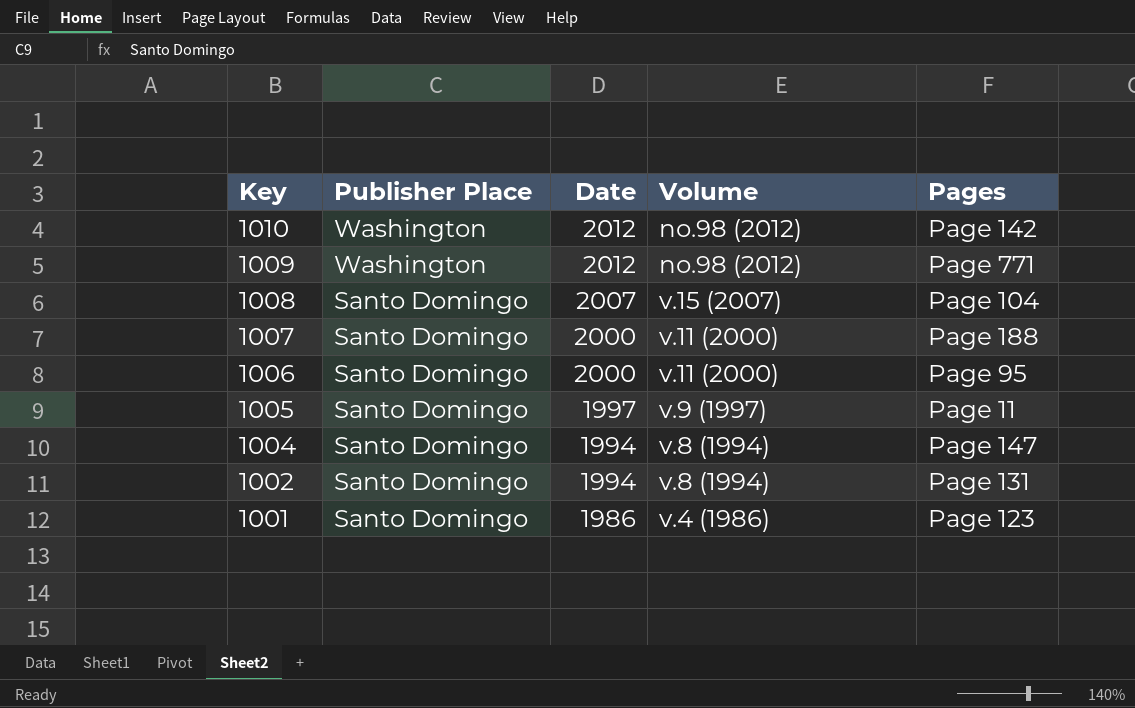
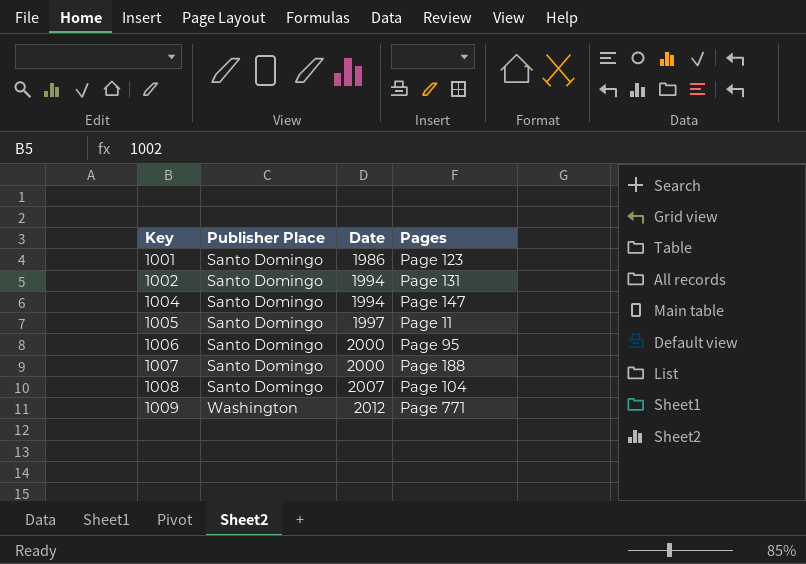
row order: Key descending -> Key ascending
column Volume | position: 4 -> none
row 1010: Washington | 2012 | no.98 (2012) | Page 142 -> none

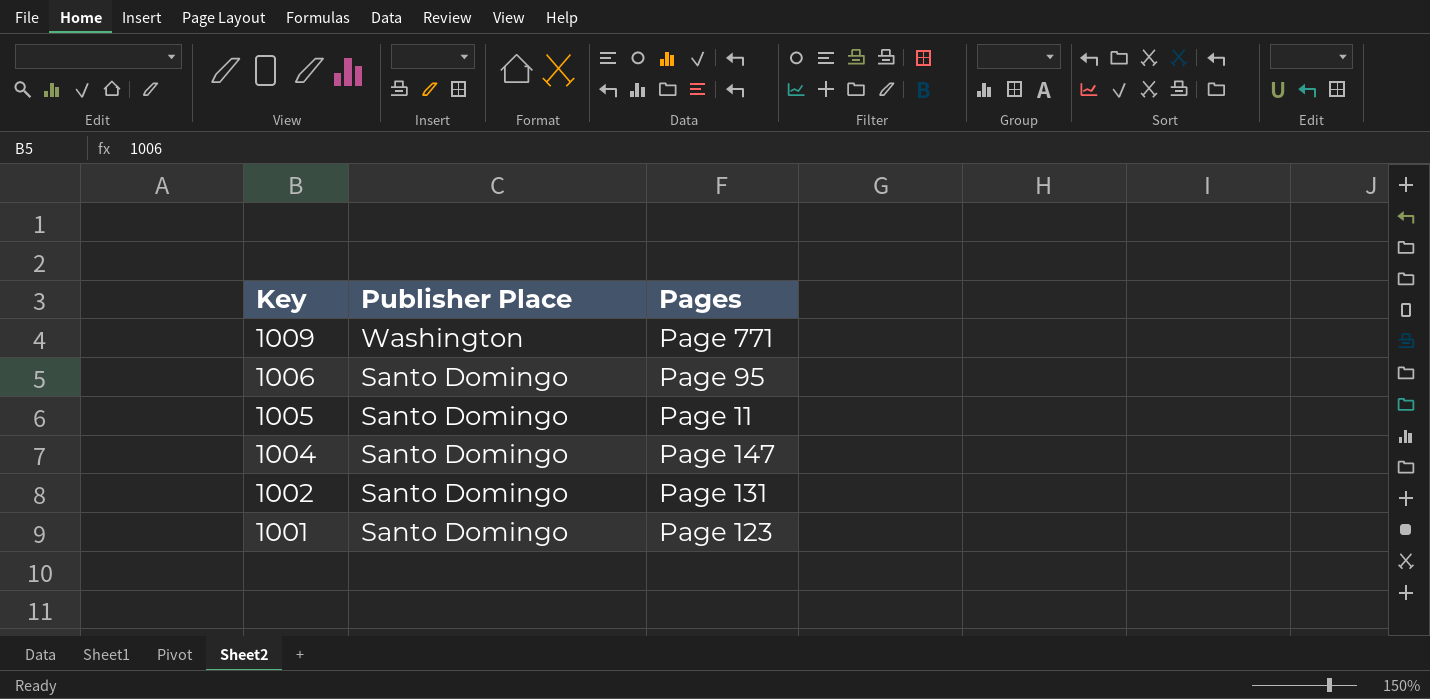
row order: Key ascending -> Key descending
column Date | position: 3 -> none
row 1007: Santo Domingo | 2000 | Page 188 -> none
row 1008: Santo Domingo | 2007 | Page 104 -> none

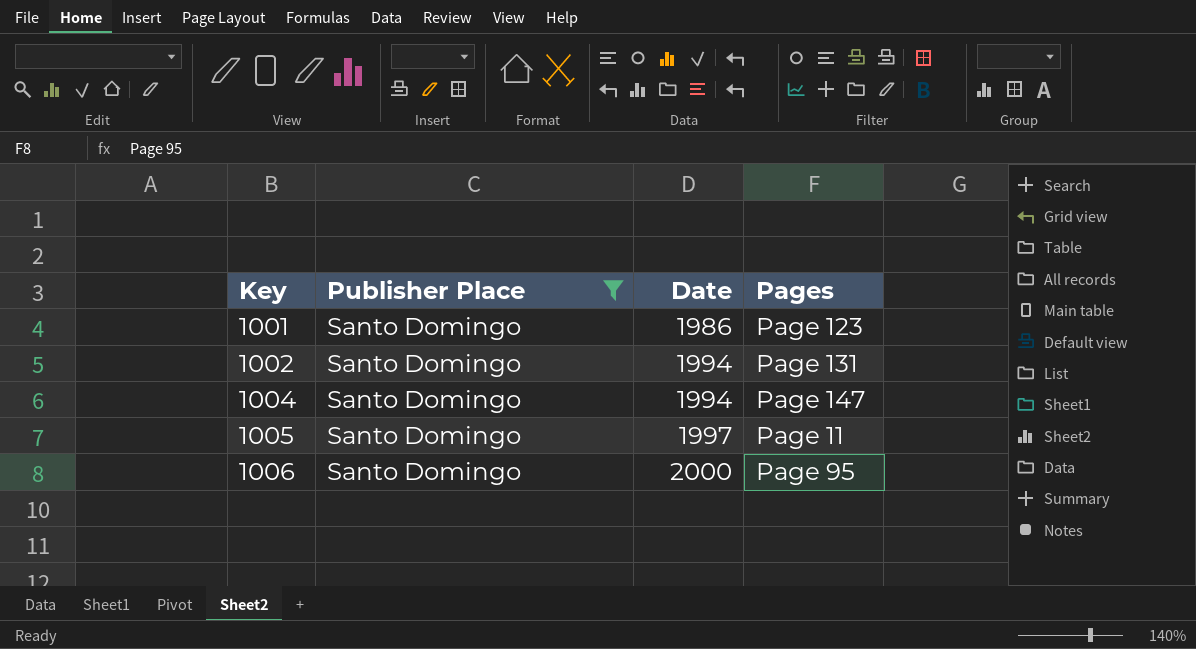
filter: none -> Publisher Place = Santo Domingo
row order: Key descending -> Key ascending
column Date | position: none -> 3

